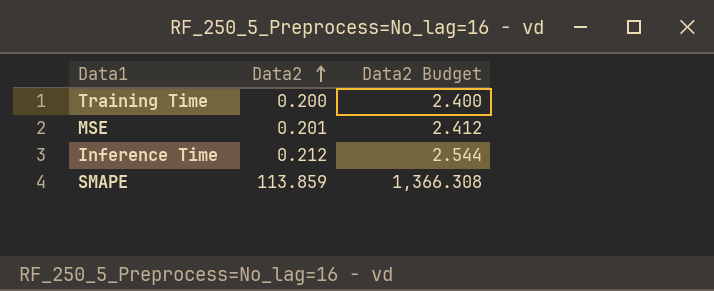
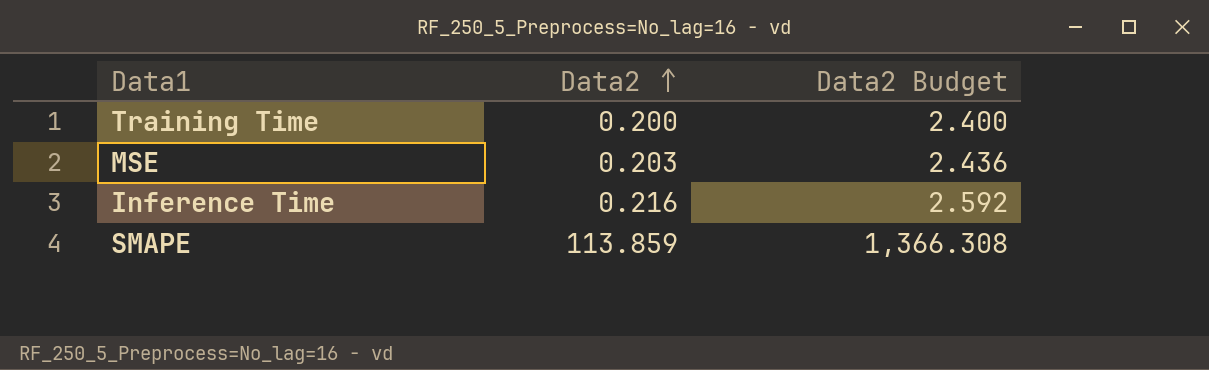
MSE | Data2: 0.201 -> 0.203
MSE | Data2 Budget: 2.412 -> 2.436
Inference Time | Data2: 0.212 -> 0.216
Inference Time | Data2 Budget: 2.544 -> 2.592

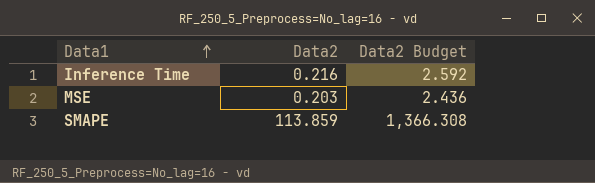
row order: Data2 ascending -> Data1 ascending
row Training Time: 0.200 | 2.400 -> none

